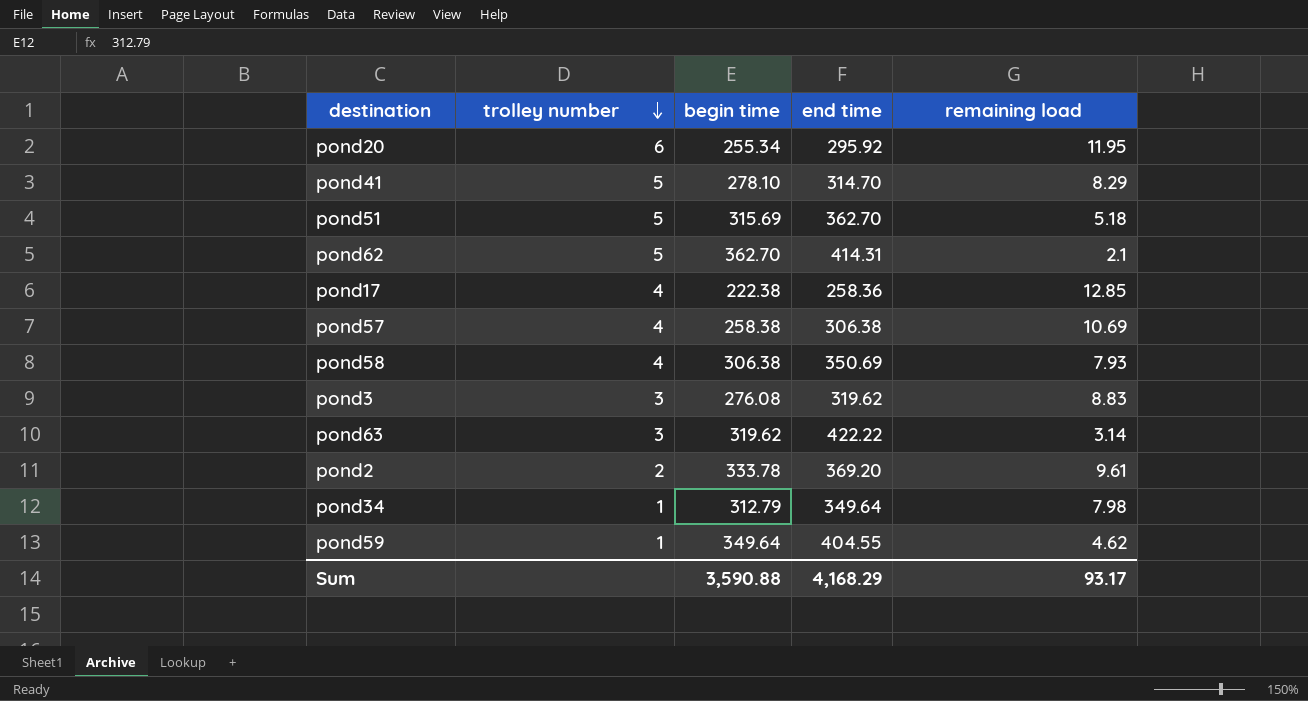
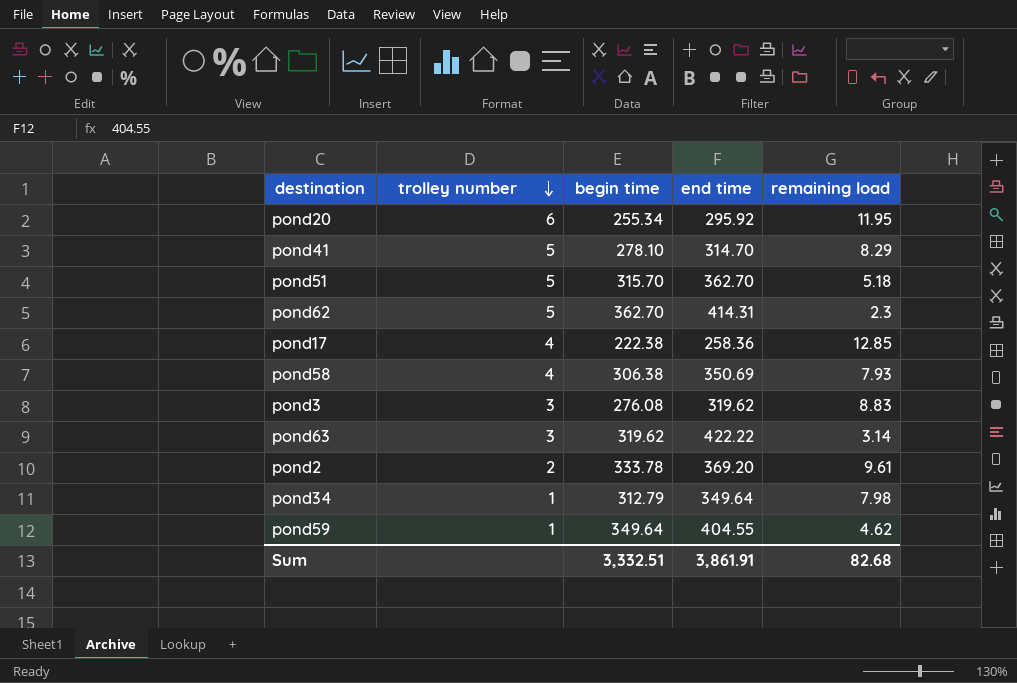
row pond57: 4 | 258.38 | 306.38 | 10.69 -> none
pond51 | begin time: 315.69 -> 315.70
pond62 | remaining load: 2.1 -> 2.3
Sum | begin time: 3,590.88 -> 3,332.51
Sum | end time: 4,168.29 -> 3,861.91
Sum | remaining load: 93.17 -> 82.68

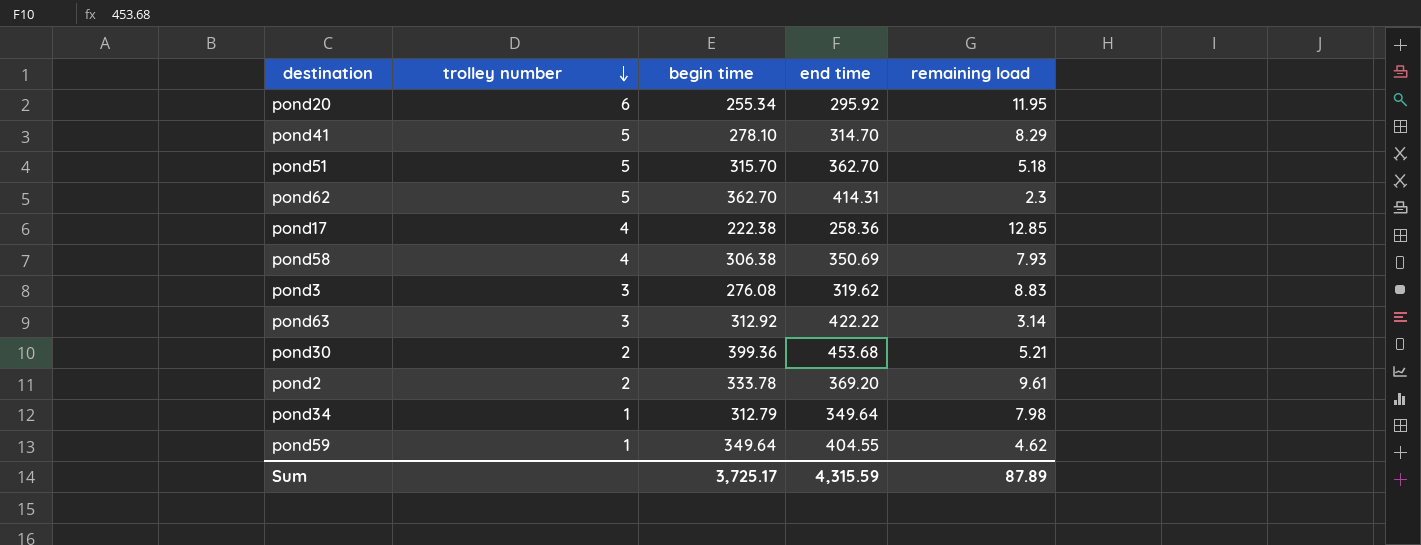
pond63 | begin time: 319.62 -> 312.92
row pond30: none -> 2 | 399.36 | 453.68 | 5.21
Sum | begin time: 3,332.51 -> 3,725.17
Sum | end time: 3,861.91 -> 4,315.59
Sum | remaining load: 82.68 -> 87.89

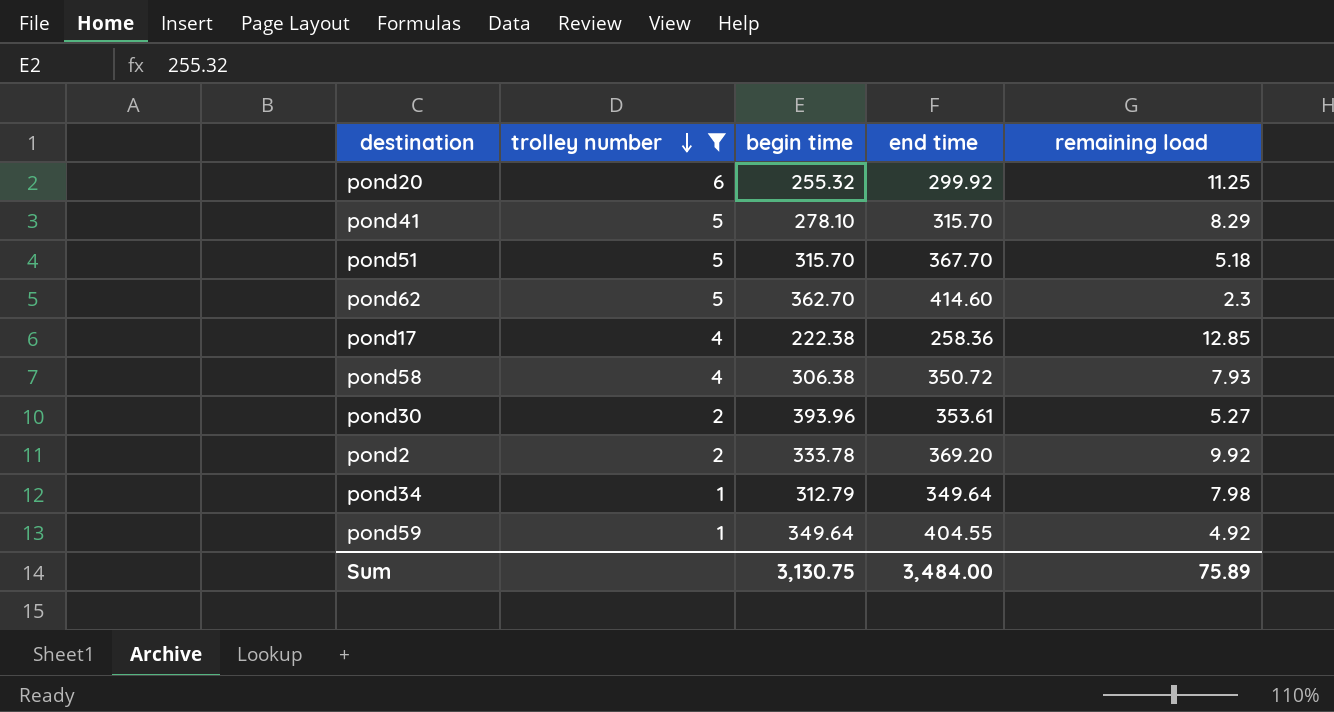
filter: none -> trolley number != 3
pond20 | begin time: 255.34 -> 255.32
pond20 | end time: 295.92 -> 299.92
pond20 | remaining load: 11.95 -> 11.25
pond41 | end time: 314.70 -> 315.70
pond51 | end time: 362.70 -> 367.70
pond62 | end time: 414.31 -> 414.60
pond58 | end time: 350.69 -> 350.72
pond30 | begin time: 399.36 -> 393.96
pond30 | end time: 453.68 -> 353.61
pond30 | remaining load: 5.21 -> 5.27
pond2 | remaining load: 9.61 -> 9.92
pond59 | remaining load: 4.62 -> 4.92
Sum | begin time: 3,725.17 -> 3,130.75
Sum | end time: 4,315.59 -> 3,484.00
Sum | remaining load: 87.89 -> 75.89

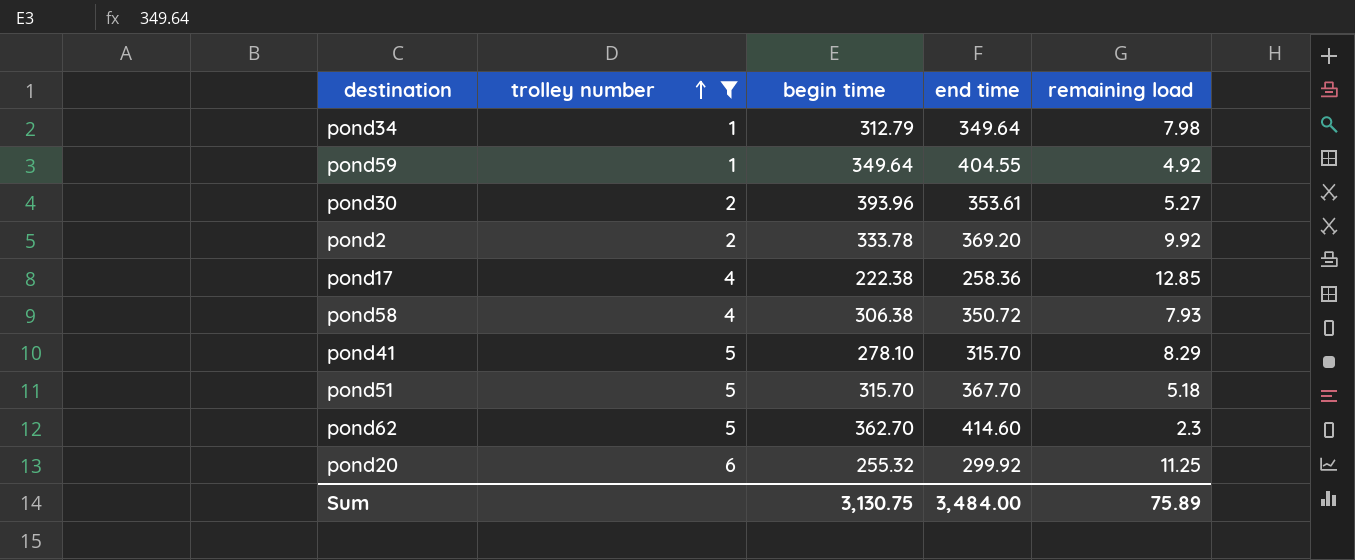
row order: trolley number descending -> trolley number ascending

